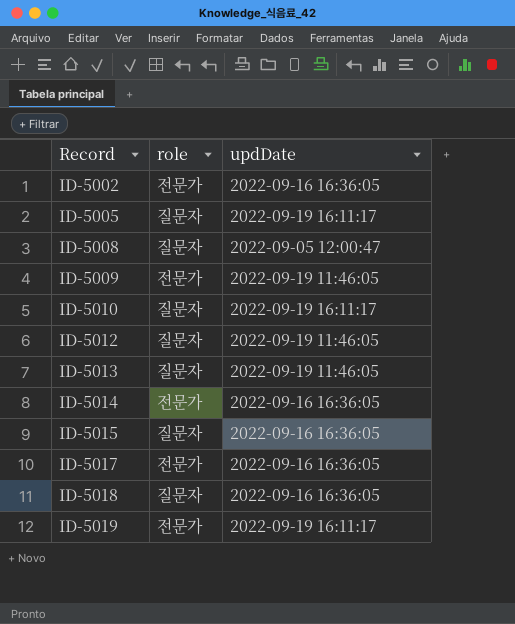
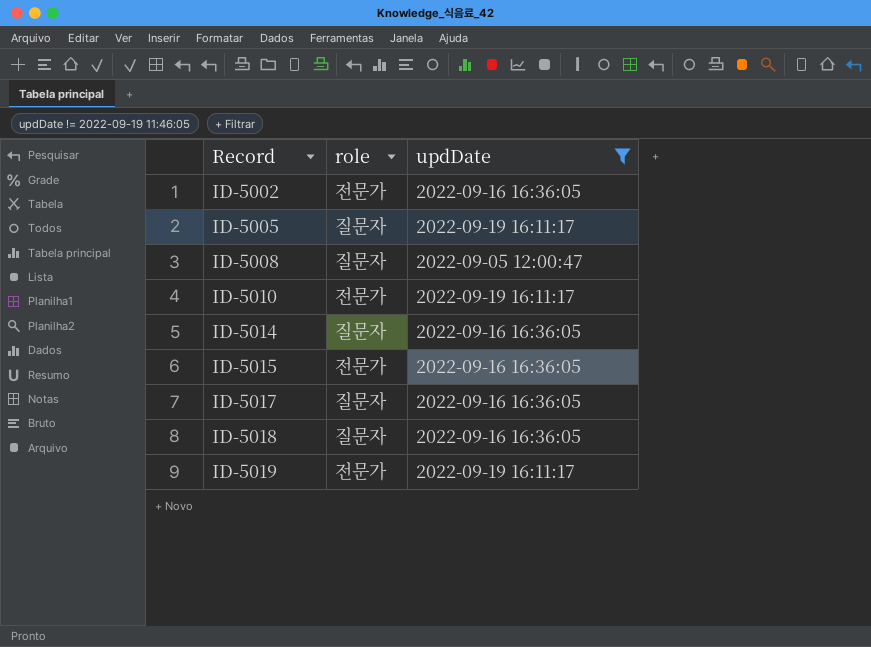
filter: none -> updDate != 2022-09-19 11:46:05
ID-5010 | role: 질문자 -> 전문가
ID-5014 | role: 전문가 -> 질문자
ID-5015 | role: 질문자 -> 전문가
ID-5017 | role: 전문가 -> 질문자

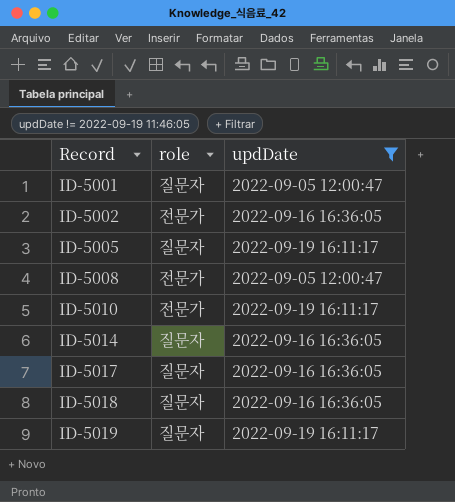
row ID-5015: 전문가 | 2022-09-16 16:36:05 -> none
row ID-5001: none -> 질문자 | 2022-09-05 12:00:47
ID-5008 | role: 질문자 -> 전문가
ID-5019 | role: 전문가 -> 질문자

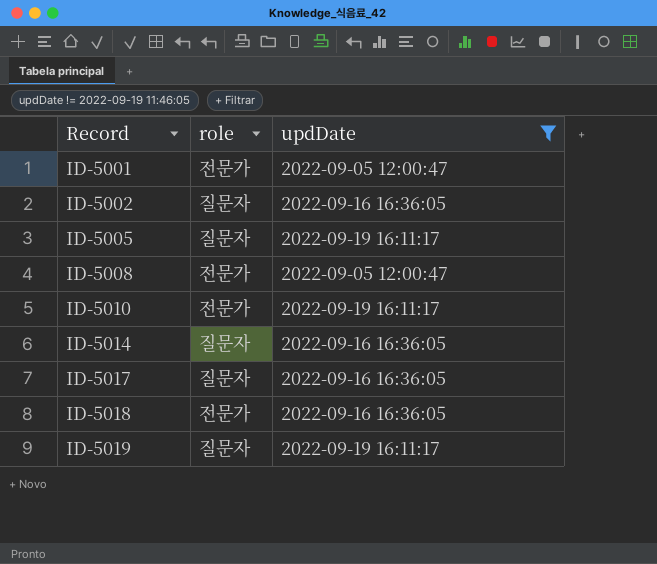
ID-5001 | role: 질문자 -> 전문가
ID-5002 | role: 전문가 -> 질문자
ID-5018 | role: 질문자 -> 전문가

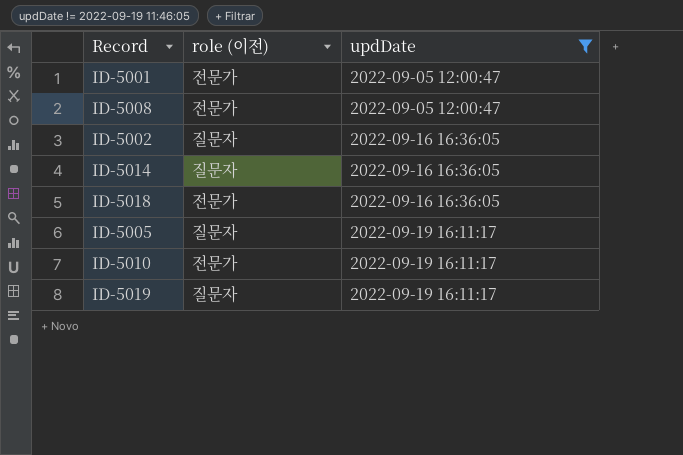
row order: Record ascending -> updDate ascending
column name: role -> role (이전)
row ID-5017: 질문자 | 2022-09-16 16:36:05 -> none

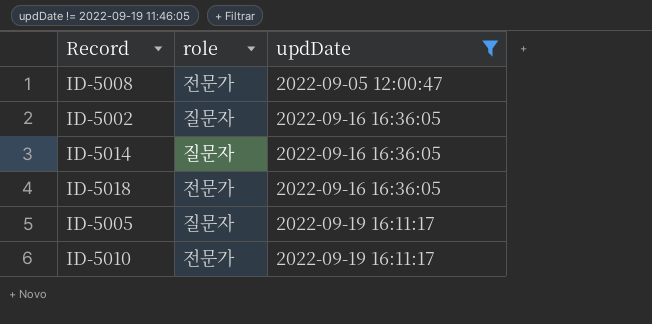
column name: role (이전) -> role
row ID-5001: 전문가 | 2022-09-05 12:00:47 -> none
row ID-5019: 질문자 | 2022-09-19 16:11:17 -> none

